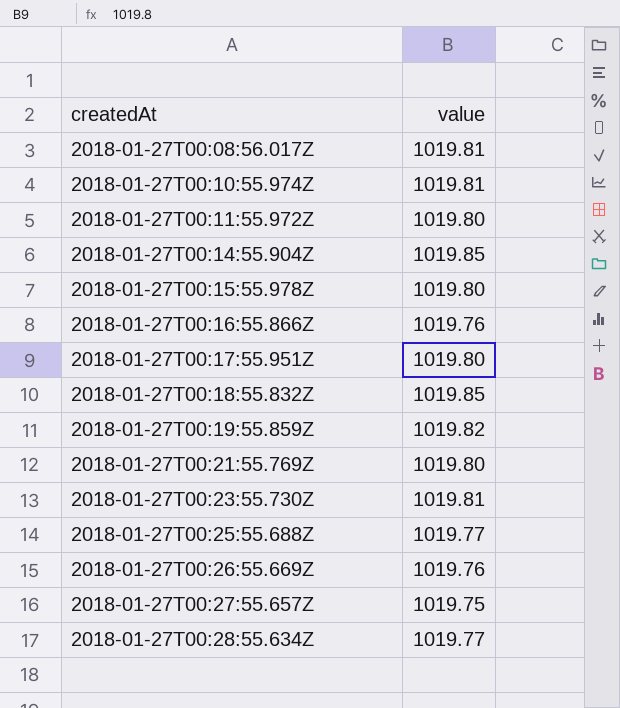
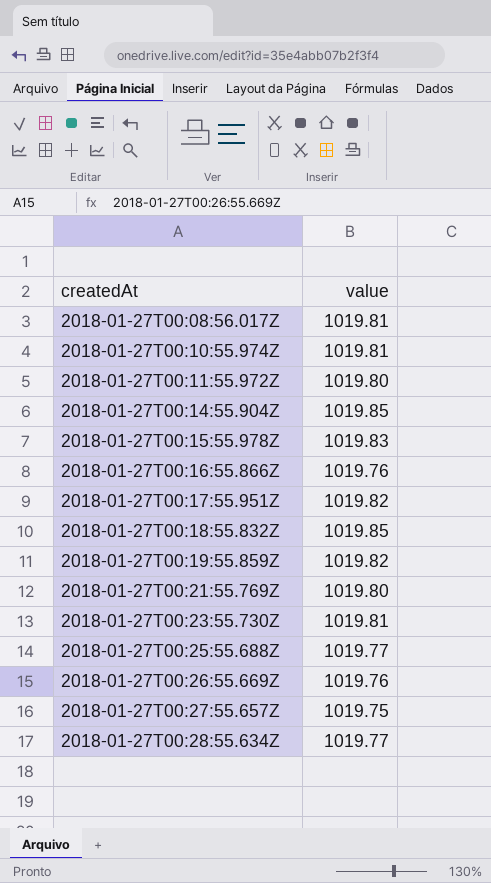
2018-01-27T00:15:55.978Z | value: 1019.80 -> 1019.83
2018-01-27T00:17:55.951Z | value: 1019.80 -> 1019.82

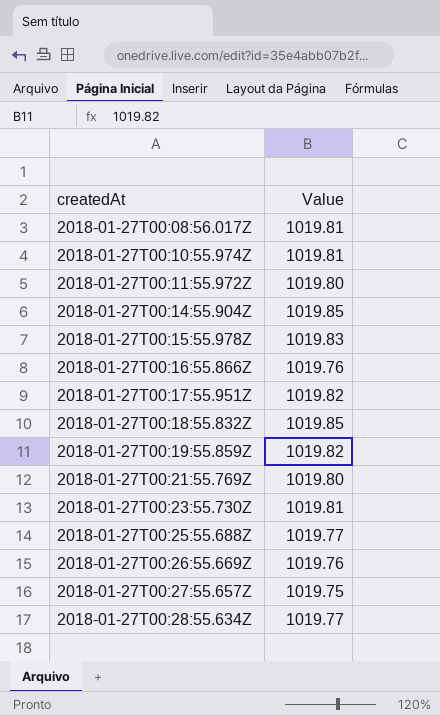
column name: value -> Value

